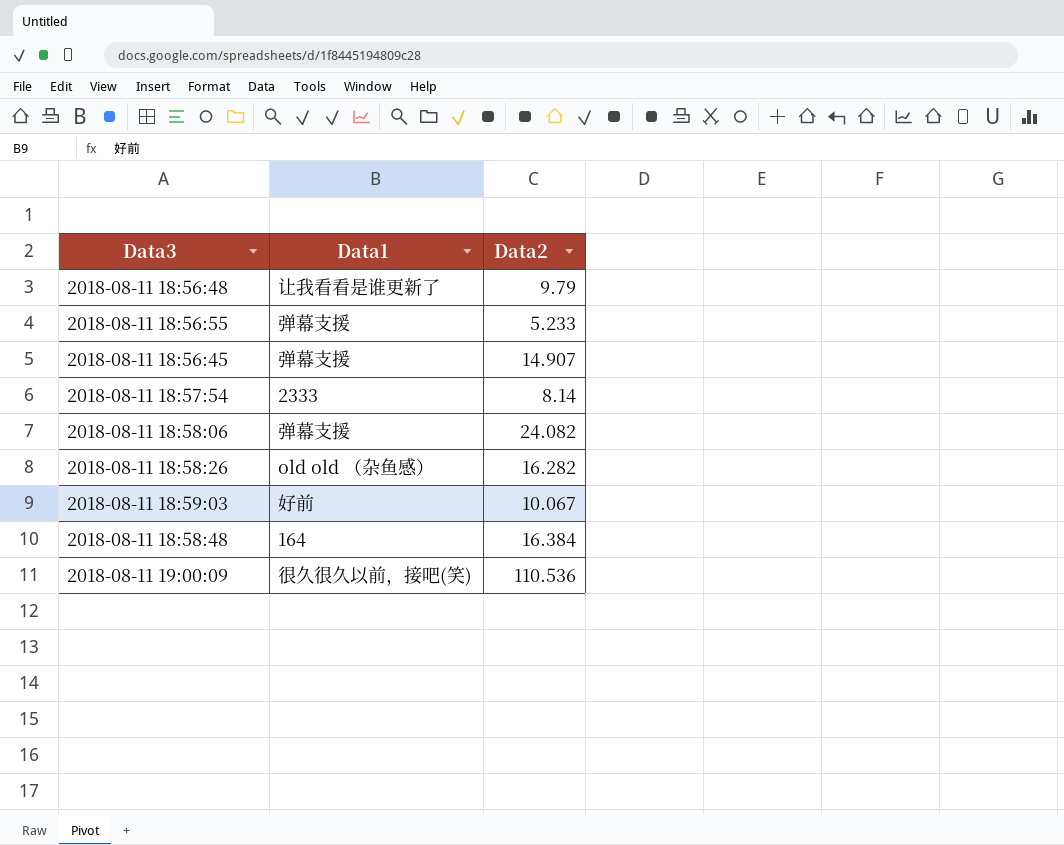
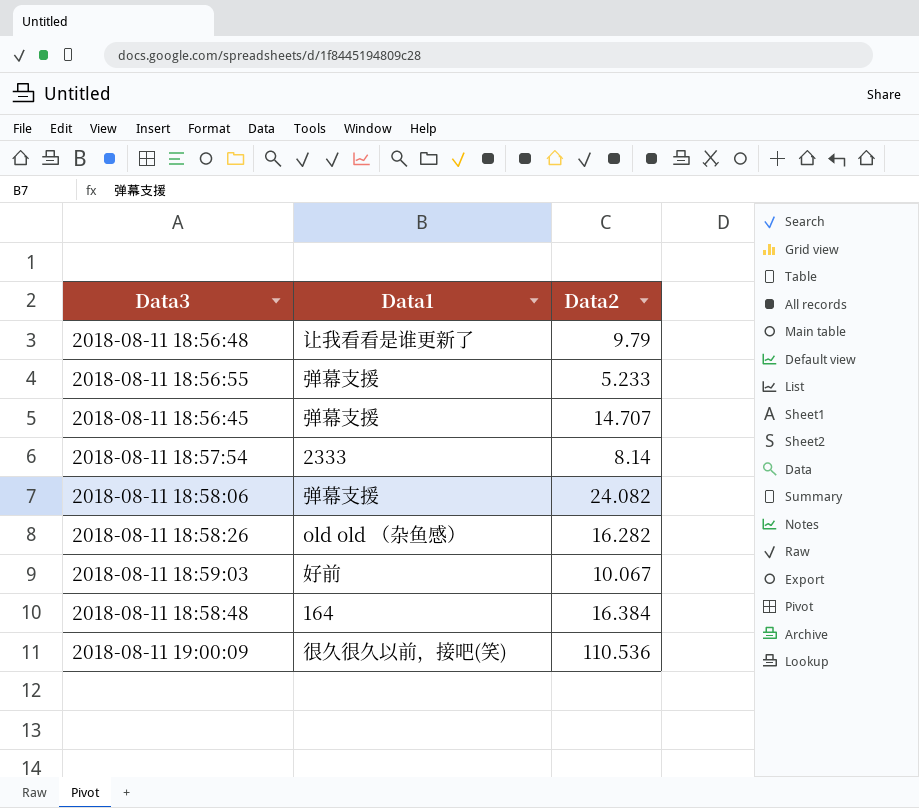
2018-08-11 18:56:45 | Data2: 14.907 -> 14.707

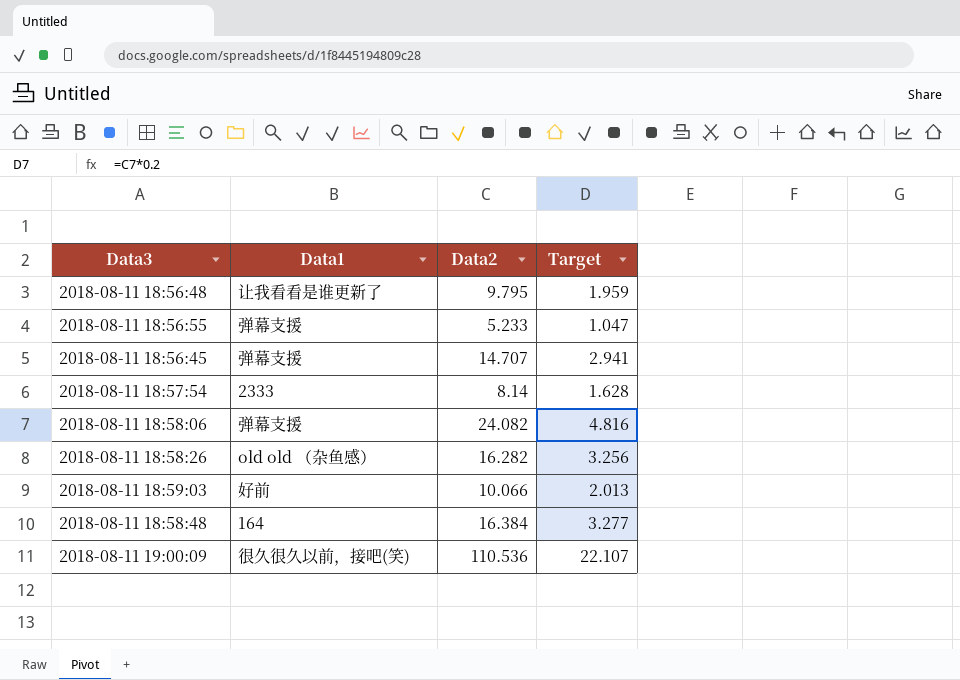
column Target | formula: none -> [Data2] * 0.2
2018-08-11 18:56:48 | Data2: 9.79 -> 9.795
2018-08-11 18:59:03 | Data2: 10.067 -> 10.066

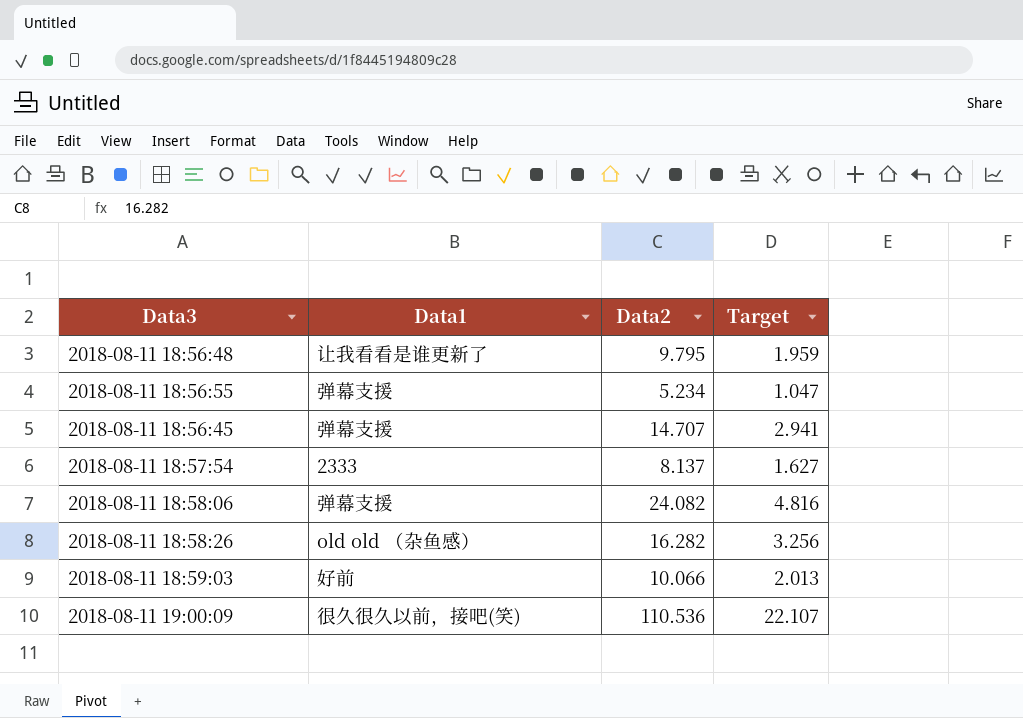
row 2018-08-11 18:58:48: 164 | 16.384 | 3.277 -> none
2018-08-11 18:56:55 | Data2: 5.233 -> 5.234
2018-08-11 18:57:54 | Data2: 8.14 -> 8.137
2018-08-11 18:57:54 | Target: 1.628 -> 1.627

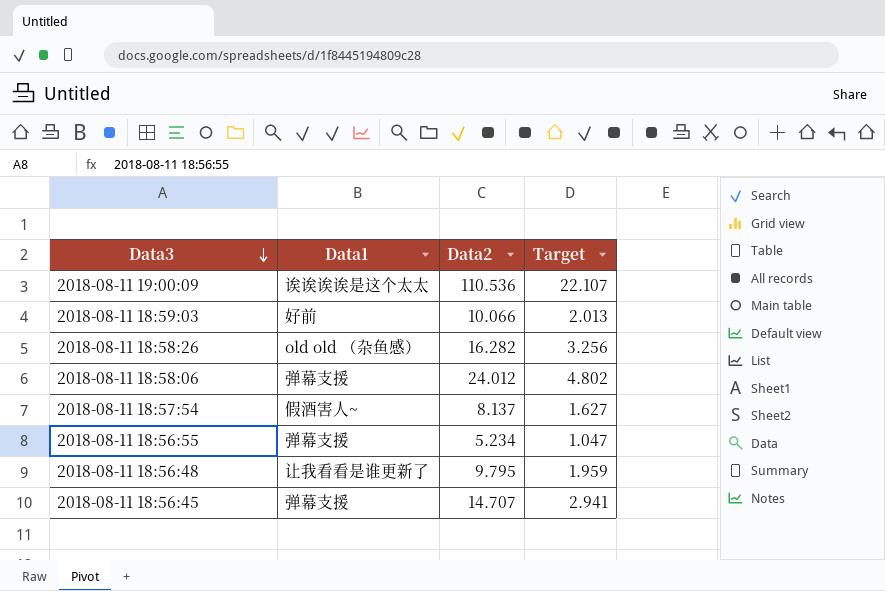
row order: none -> Data3 descending
2018-08-11 19:00:09 | Data1: 很久很久以前，接吧(笑) -> 诶诶诶诶是这个太太
2018-08-11 18:58:06 | Data2: 24.082 -> 24.012
2018-08-11 18:58:06 | Target: 4.816 -> 4.802
2018-08-11 18:57:54 | Data1: 2333 -> 假酒害人~

